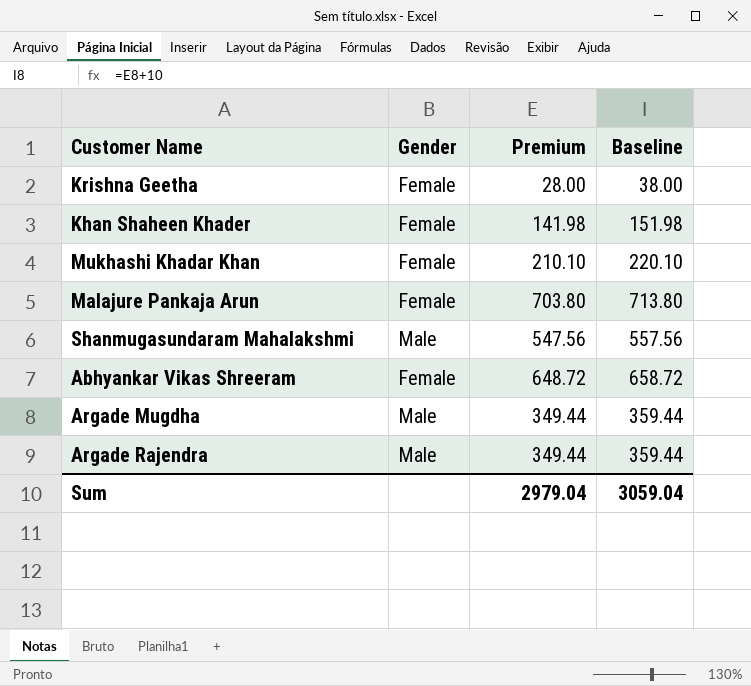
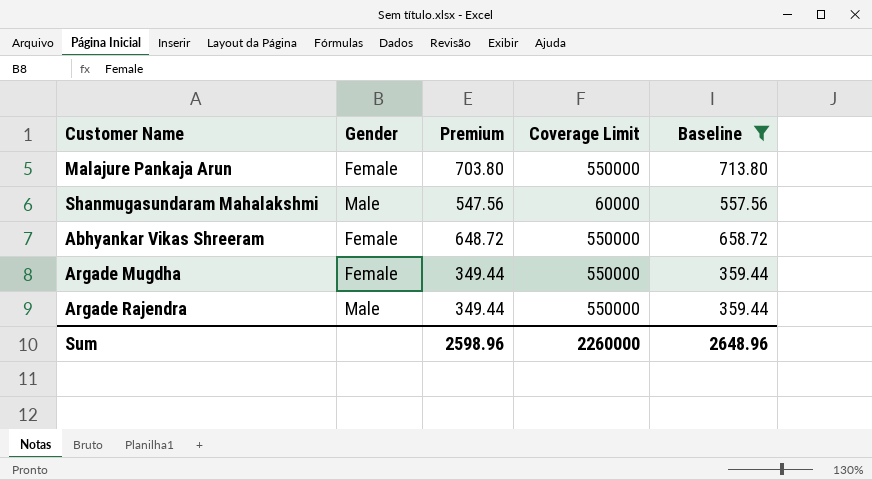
filter: none -> Baseline >= 359.44
column Coverage Limit | position: none -> 4
Argade Mugdha | Gender: Male -> Female
Sum | Premium: 2979.04 -> 2598.96
Sum | Baseline: 3059.04 -> 2648.96

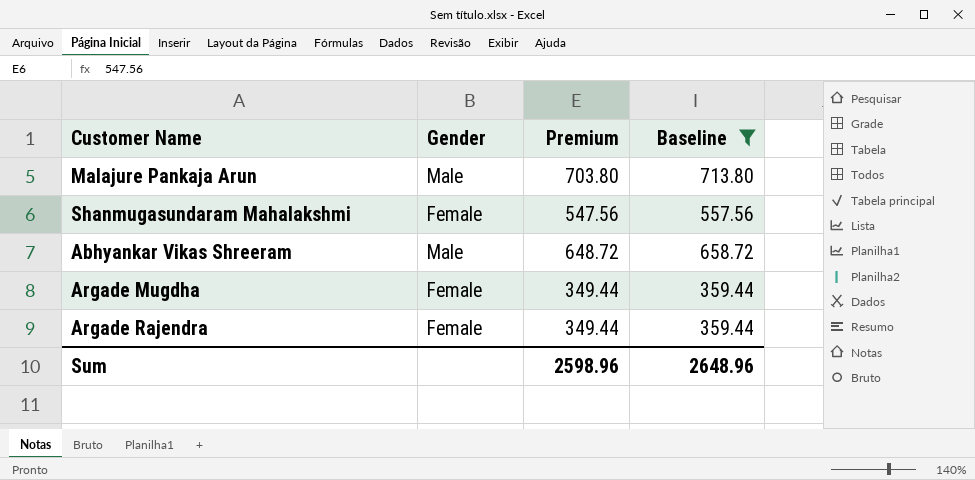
column Coverage Limit | position: 4 -> none
Malajure Pankaja Arun | Gender: Female -> Male
Shanmugasundaram Mahalakshmi | Gender: Male -> Female
Abhyankar Vikas Shreeram | Gender: Female -> Male
Argade Rajendra | Gender: Male -> Female

